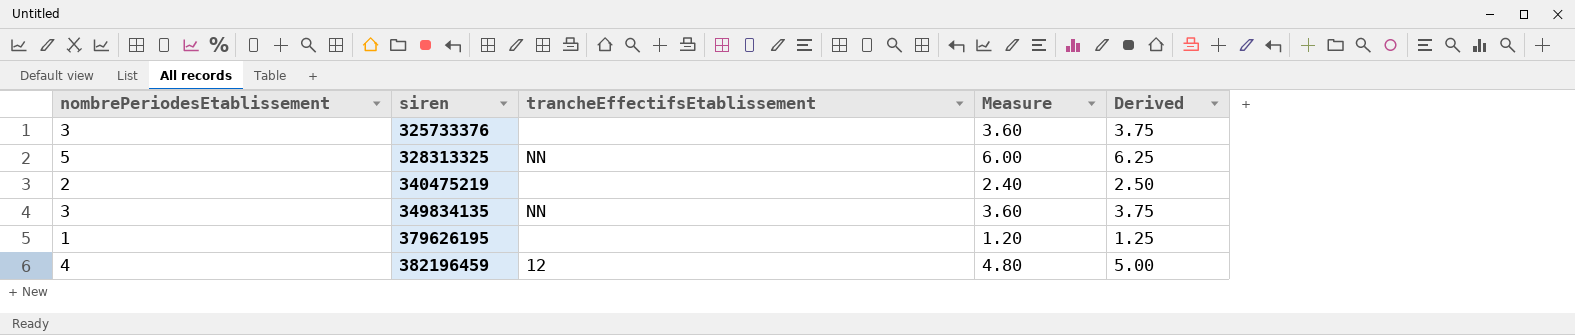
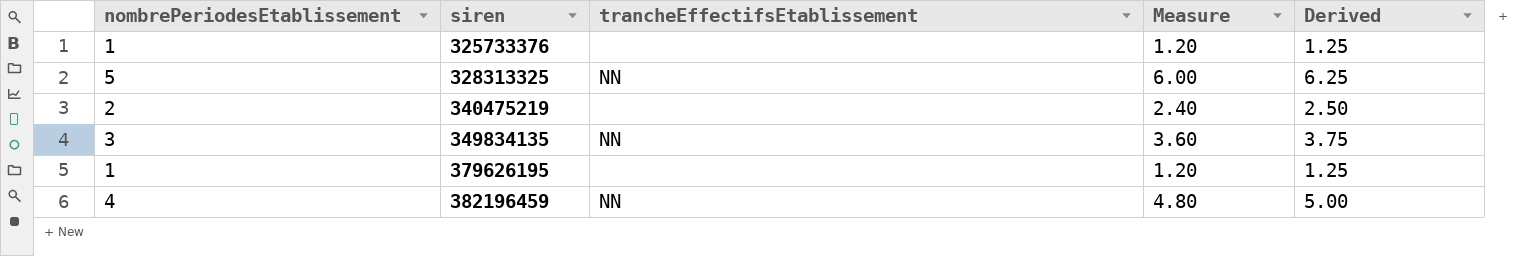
325733376 | nombrePeriodesEtablissement: 3 -> 1
325733376 | Measure: 3.60 -> 1.20
325733376 | Derived: 3.75 -> 1.25
382196459 | trancheEffectifsEtablissement: 12 -> NN

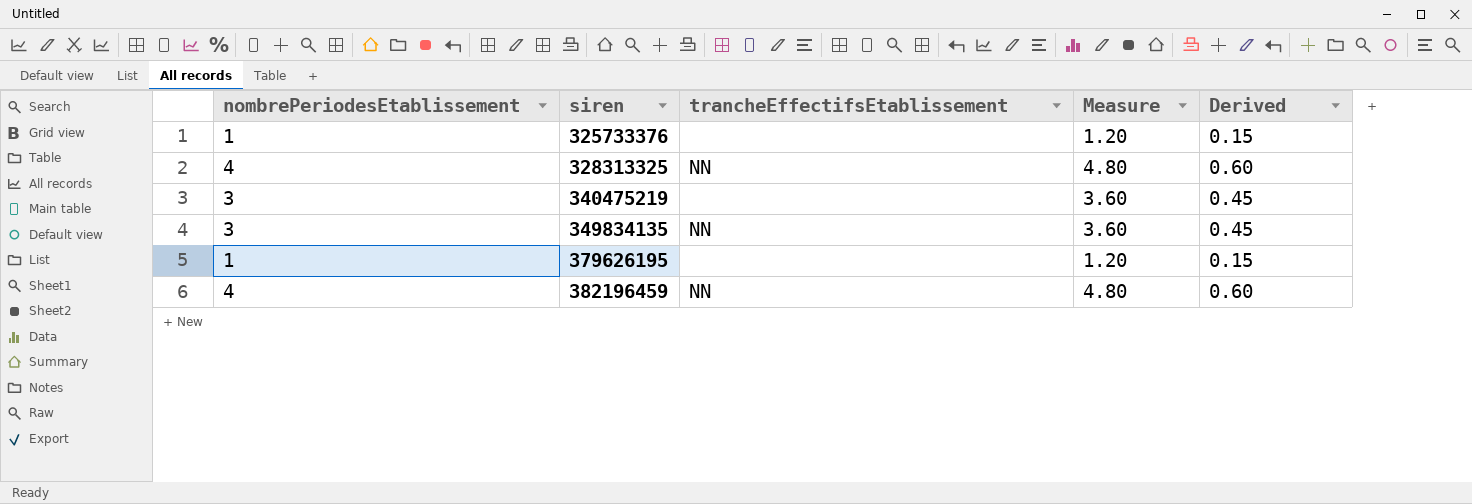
column Derived | formula: [nombrePeriodesEtablissement] * 1.25 -> [nombrePeriodesEtablissement] * 0.15
328313325 | nombrePeriodesEtablissement: 5 -> 4
328313325 | Measure: 6.00 -> 4.80
340475219 | nombrePeriodesEtablissement: 2 -> 3
340475219 | Measure: 2.40 -> 3.60

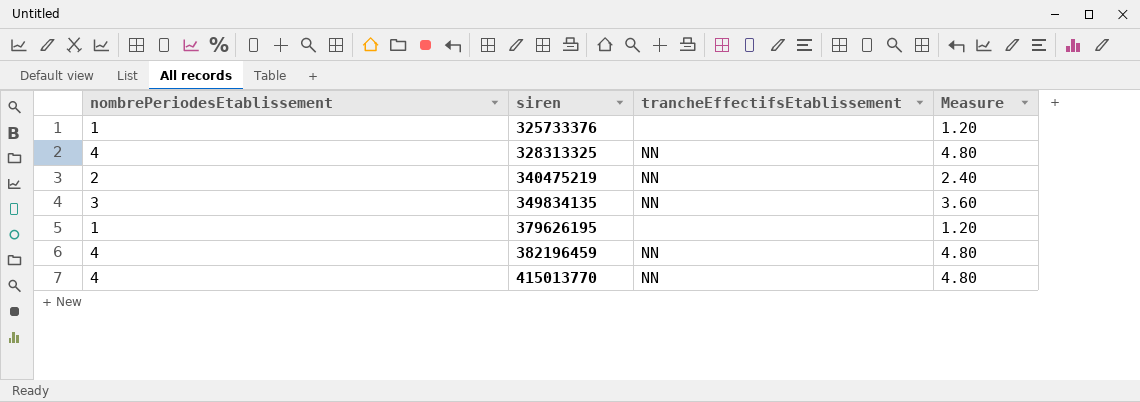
column Derived | formula: [nombrePeriodesEtablissement] * 0.15 -> none
340475219 | nombrePeriodesEtablissement: 3 -> 2
340475219 | trancheEffectifsEtablissement: none -> NN
340475219 | Measure: 3.60 -> 2.40
row 415013770: none -> 4 | NN | 4.80

